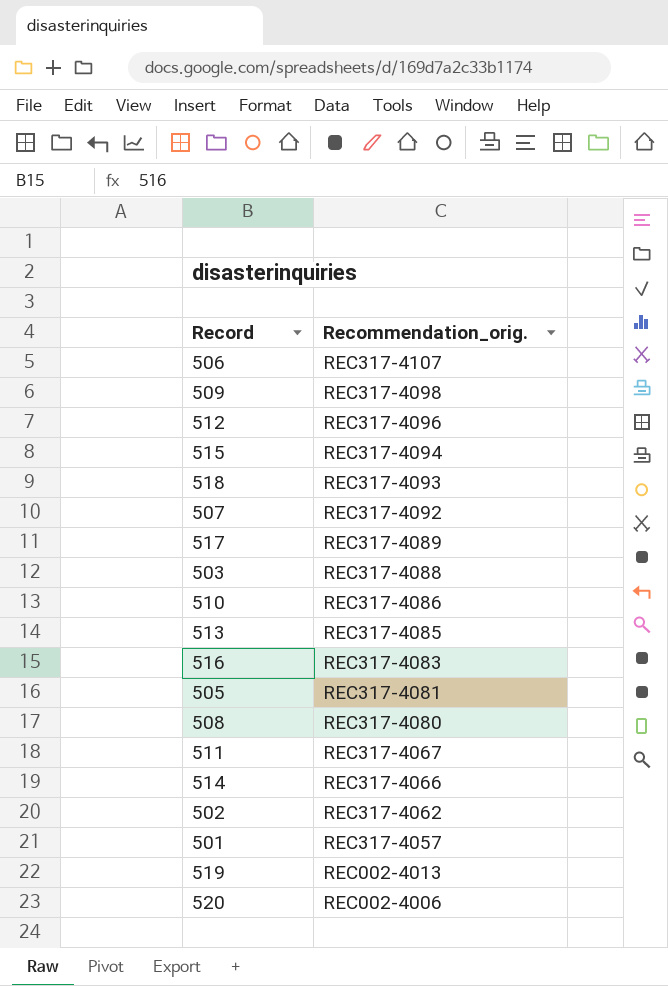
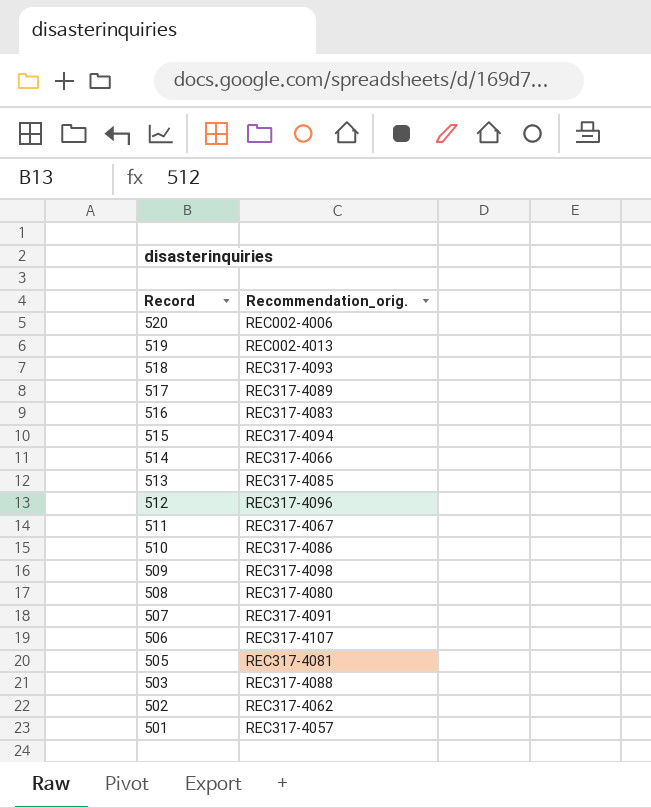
row order: Recommendation_orig. descending -> Record descending
507 | Recommendation_orig.: REC317-4092 -> REC317-4091

